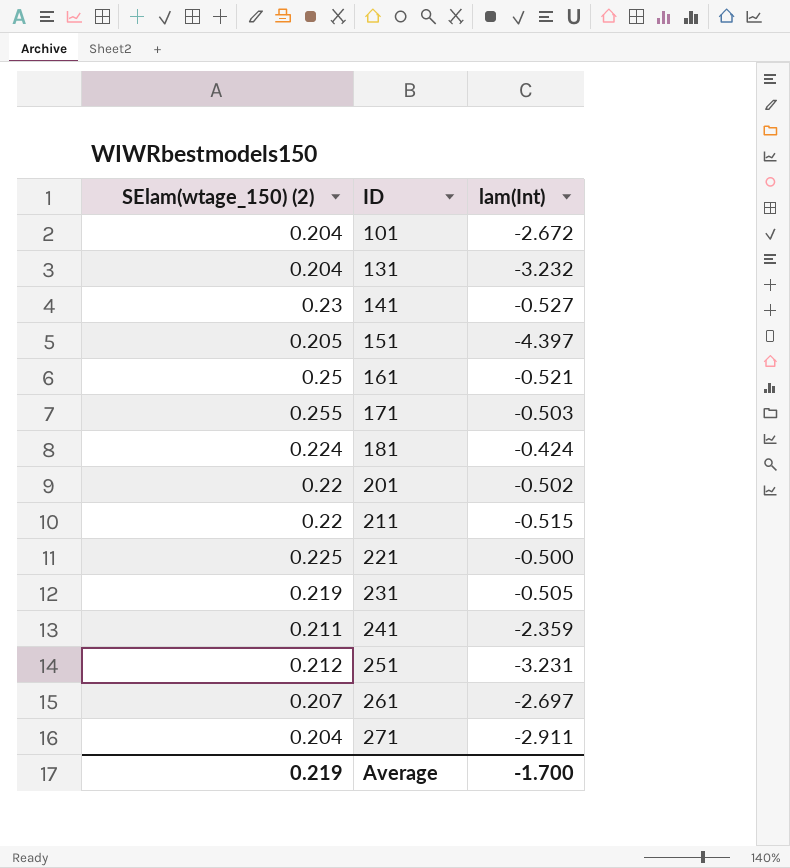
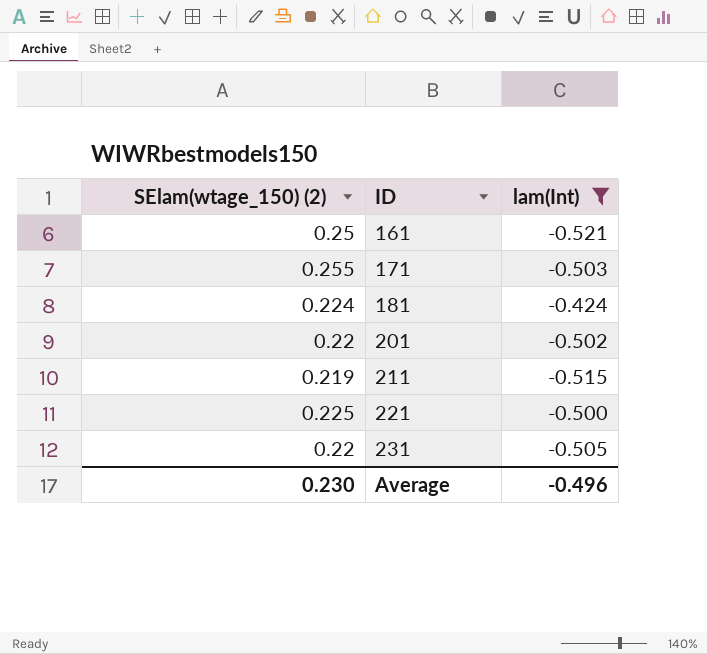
filter: none -> lam(Int) >= -0.521
211 | SElam(wtage_150) (2): 0.22 -> 0.219
231 | SElam(wtage_150) (2): 0.219 -> 0.22
Average | SElam(wtage_150) (2): 0.219 -> 0.230
Average | lam(Int): -1.700 -> -0.496

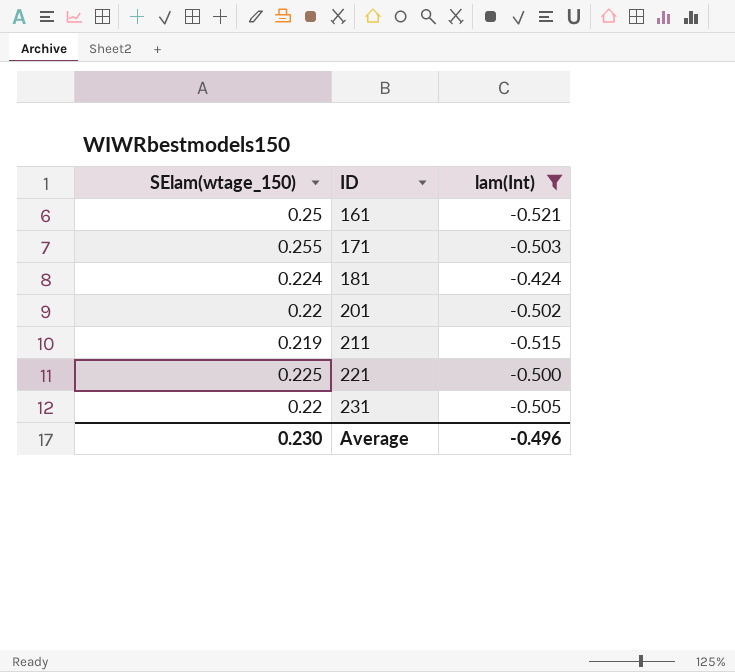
column name: SElam(wtage_150) (2) -> SElam(wtage_150)

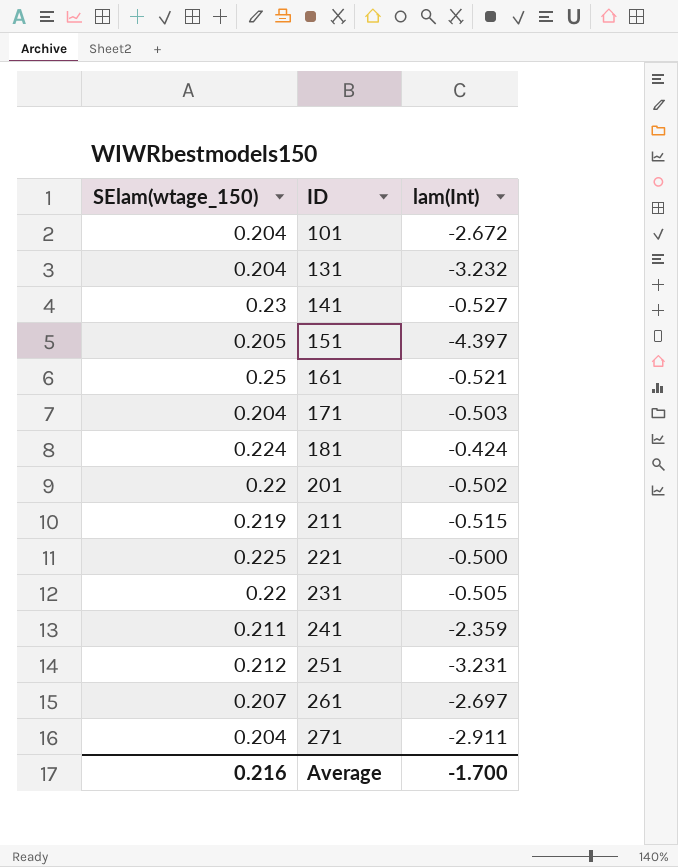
filter: lam(Int) >= -0.521 -> none
171 | SElam(wtage_150): 0.255 -> 0.204
Average | SElam(wtage_150): 0.230 -> 0.216
Average | lam(Int): -0.496 -> -1.700

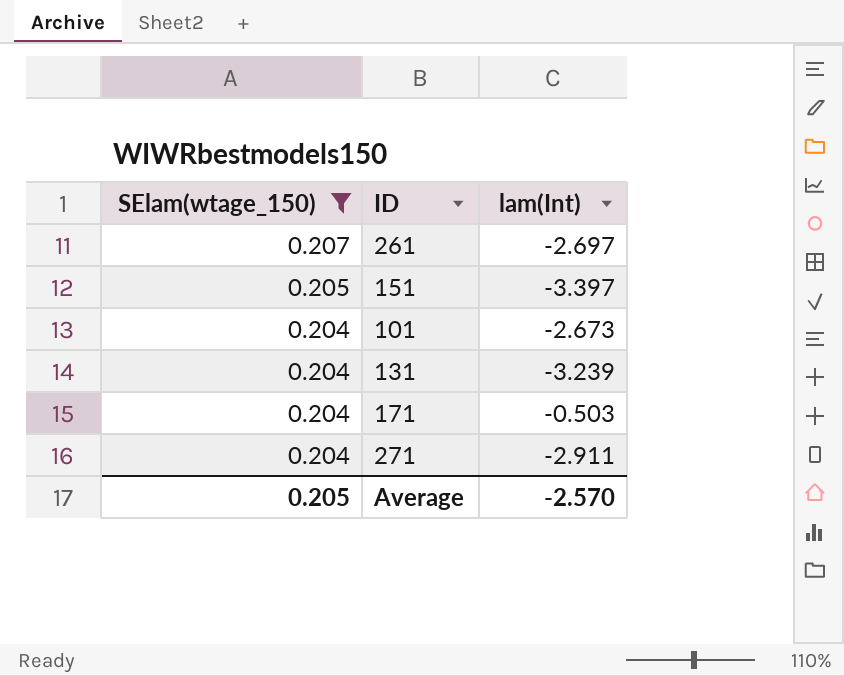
filter: none -> SElam(wtage_150) <= 0.207
row order: ID ascending -> SElam(wtage_150) descending
151 | lam(Int): -4.397 -> -3.397
101 | lam(Int): -2.672 -> -2.673
131 | lam(Int): -3.232 -> -3.239
Average | SElam(wtage_150): 0.216 -> 0.205
Average | lam(Int): -1.700 -> -2.570

